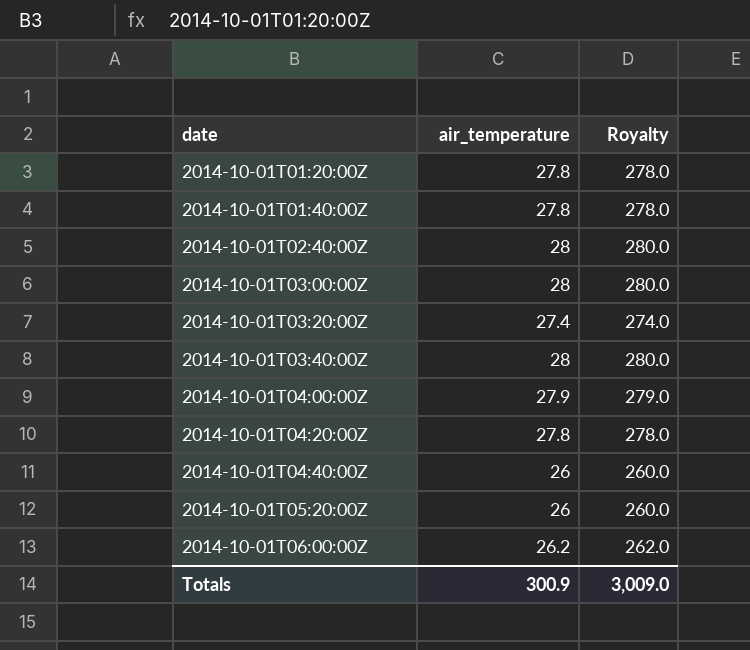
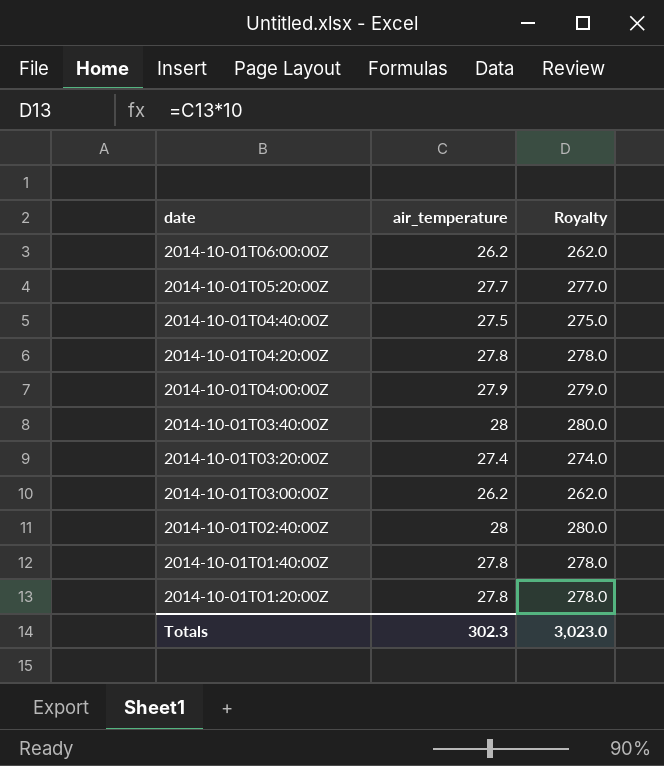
row order: date ascending -> date descending
2014-10-01T05:20:00Z | air_temperature: 26 -> 27.7
2014-10-01T05:20:00Z | Royalty: 260.0 -> 277.0
2014-10-01T04:40:00Z | air_temperature: 26 -> 27.5
2014-10-01T04:40:00Z | Royalty: 260.0 -> 275.0
2014-10-01T03:00:00Z | air_temperature: 28 -> 26.2
2014-10-01T03:00:00Z | Royalty: 280.0 -> 262.0
Totals | air_temperature: 300.9 -> 302.3
Totals | Royalty: 3,009.0 -> 3,023.0

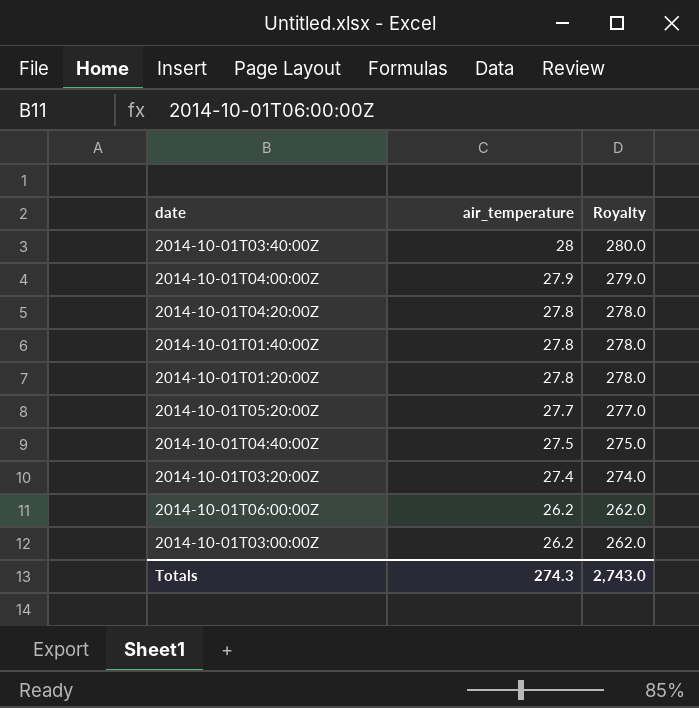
row order: date descending -> air_temperature descending
row 2014-10-01T02:40:00Z: 28 | 280.0 -> none
Totals | air_temperature: 302.3 -> 274.3
Totals | Royalty: 3,023.0 -> 2,743.0

